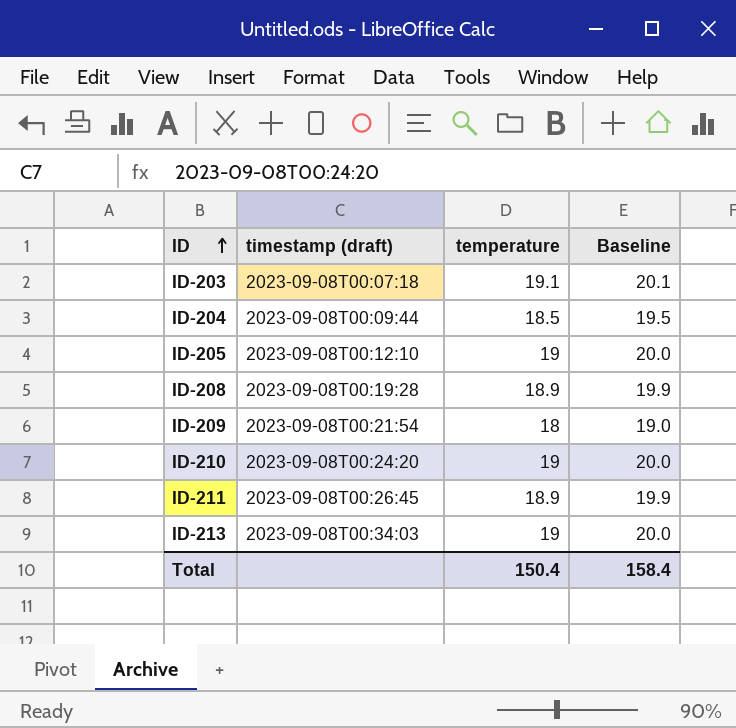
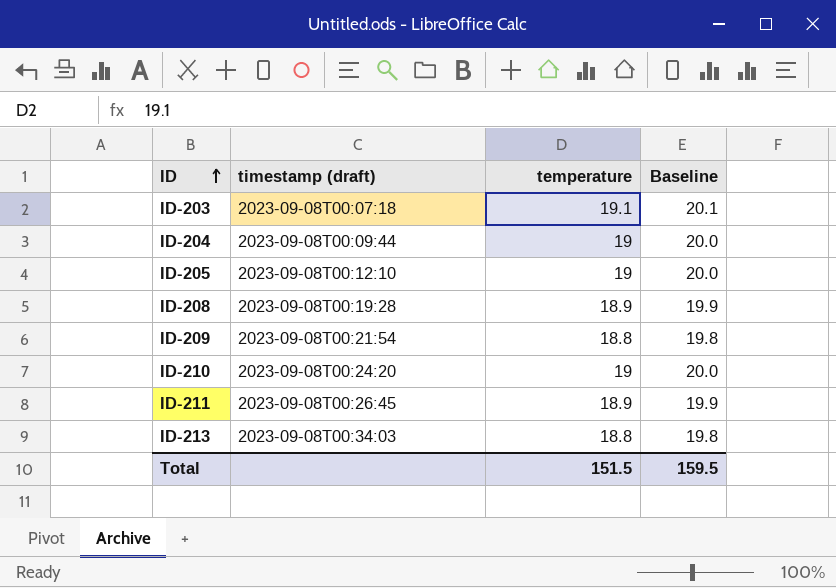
ID-204 | temperature: 18.5 -> 19
ID-204 | Baseline: 19.5 -> 20.0
ID-209 | temperature: 18 -> 18.8
ID-209 | Baseline: 19.0 -> 19.8
ID-213 | temperature: 19 -> 18.8
ID-213 | Baseline: 20.0 -> 19.8
Total | temperature: 150.4 -> 151.5
Total | Baseline: 158.4 -> 159.5

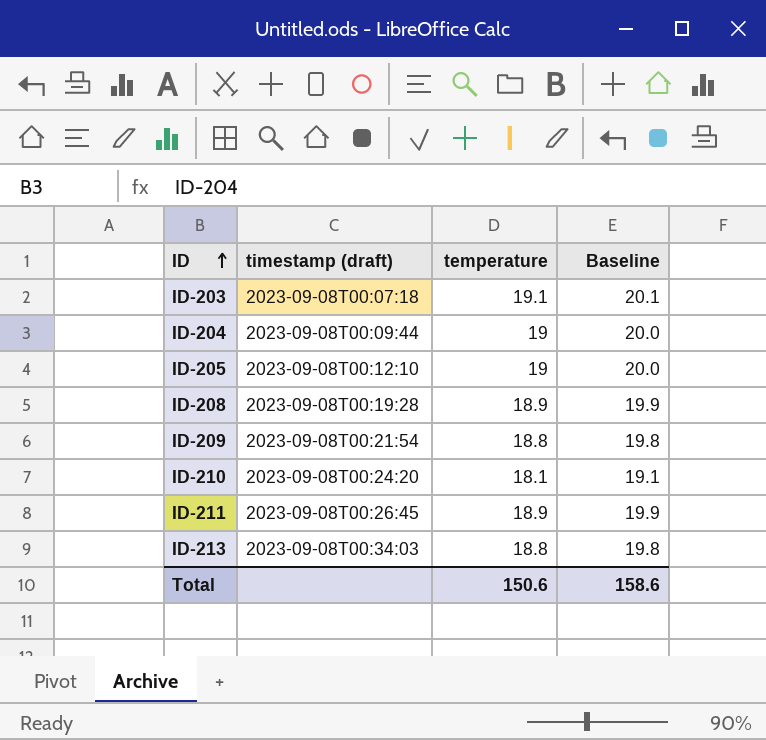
ID-210 | temperature: 19 -> 18.1
ID-210 | Baseline: 20.0 -> 19.1
Total | temperature: 151.5 -> 150.6
Total | Baseline: 159.5 -> 158.6

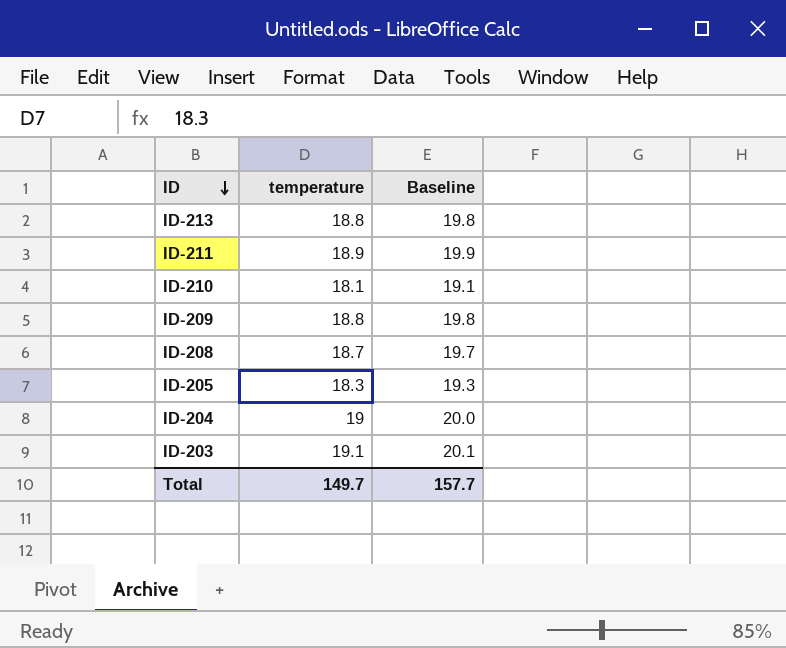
row order: ID ascending -> ID descending
column timestamp (draft) | position: 2 -> none
ID-208 | temperature: 18.9 -> 18.7
ID-208 | Baseline: 19.9 -> 19.7
ID-205 | temperature: 19 -> 18.3
ID-205 | Baseline: 20.0 -> 19.3
Total | temperature: 150.6 -> 149.7
Total | Baseline: 158.6 -> 157.7

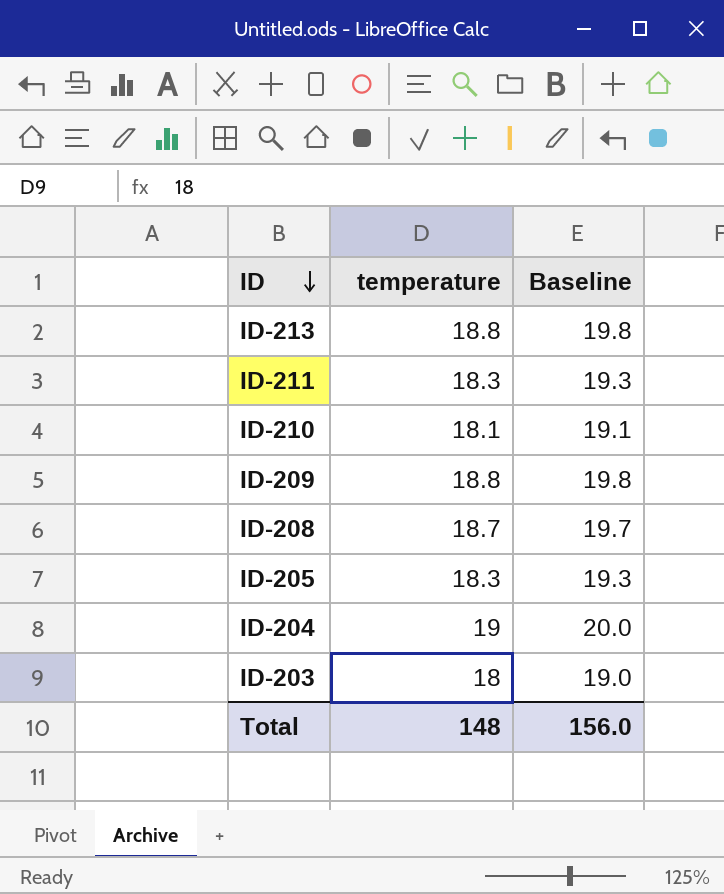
ID-211 | temperature: 18.9 -> 18.3
ID-211 | Baseline: 19.9 -> 19.3
ID-203 | temperature: 19.1 -> 18
ID-203 | Baseline: 20.1 -> 19.0
Total | temperature: 149.7 -> 148
Total | Baseline: 157.7 -> 156.0

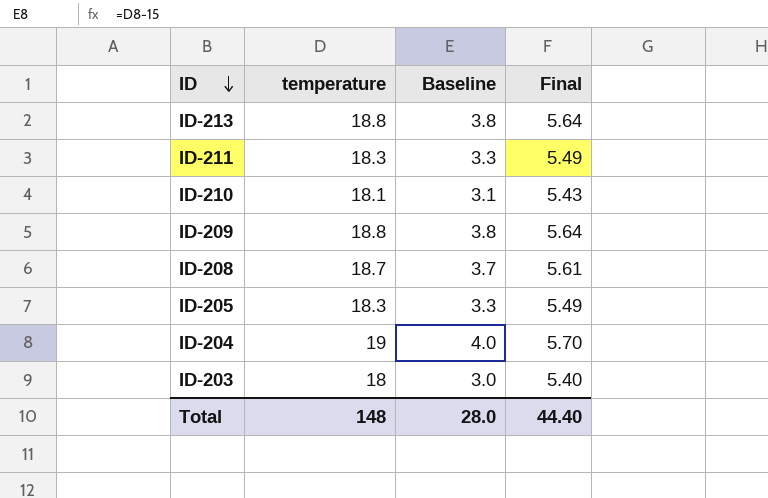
column Baseline | formula: [temperature] + 1 -> [temperature] - 15
column Final | formula: none -> [temperature] * 0.3
Total | Baseline: 156.0 -> 28.0

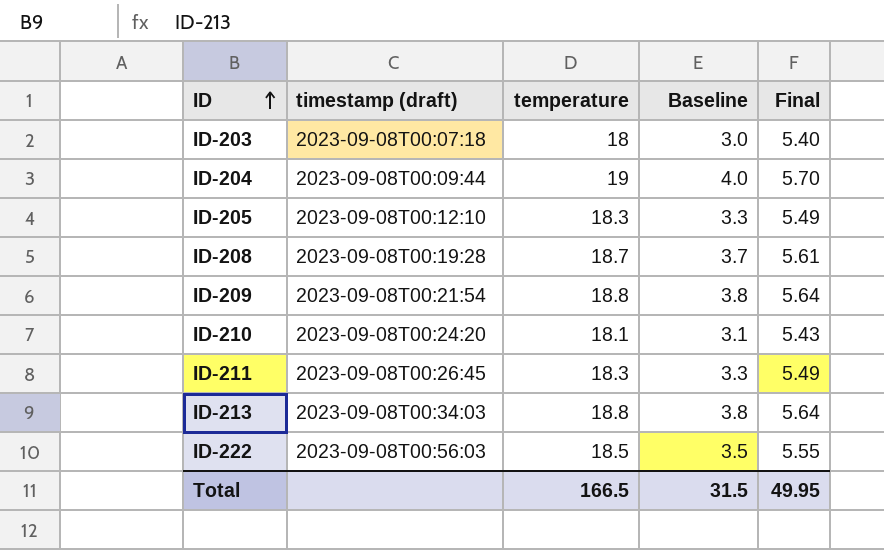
row order: ID descending -> ID ascending
column timestamp (draft) | position: none -> 2
row ID-222: none -> 2023-09-08T00:56:03 | 18.5 | 3.5 | 5.55
Total | temperature: 148 -> 166.5
Total | Baseline: 28.0 -> 31.5
Total | Final: 44.40 -> 49.95

